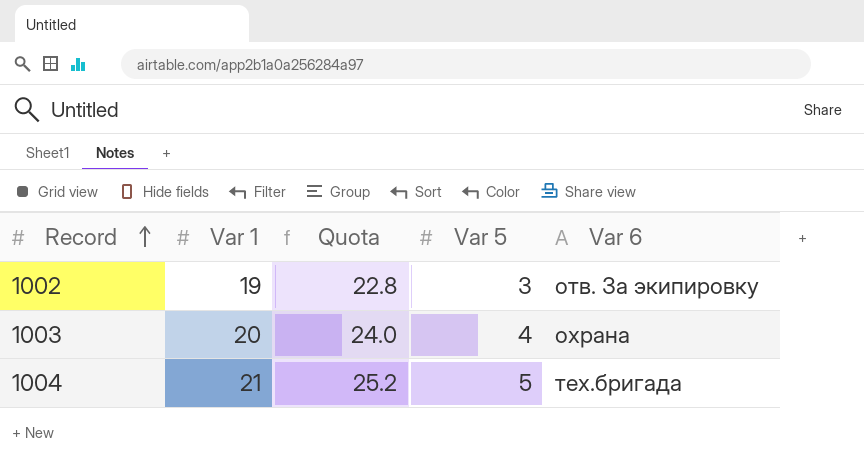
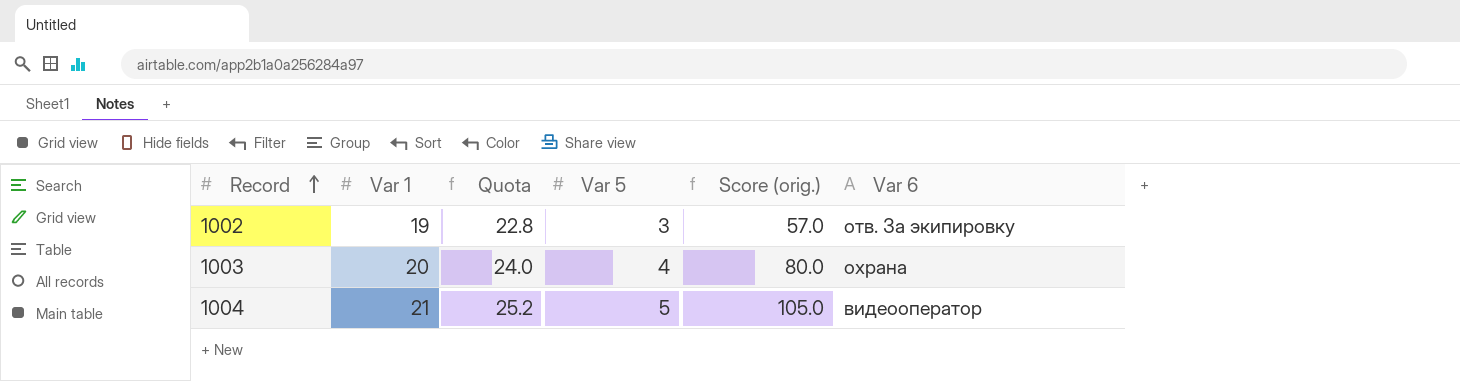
column Score (orig.) | formula: none -> [Var 1] * [Var 5]
1004 | Var 6: тех.бригада -> видеооператор

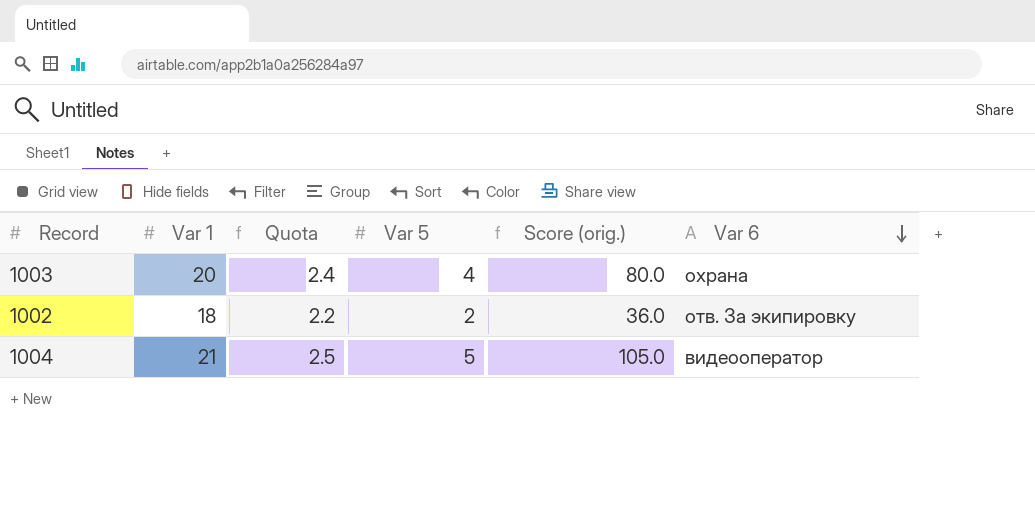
row order: Record ascending -> Var 6 descending
column Quota | formula: [Var 1] * 1.2 -> [Var 1] * 0.12
1002 | Var 1: 19 -> 18
1002 | Var 5: 3 -> 2
1002 | Score (orig.): 57.0 -> 36.0

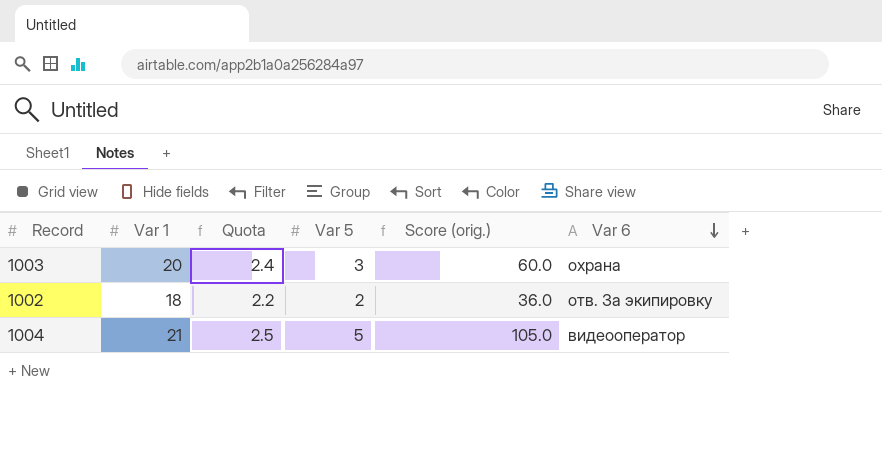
1003 | Var 5: 4 -> 3
1003 | Score (orig.): 80.0 -> 60.0

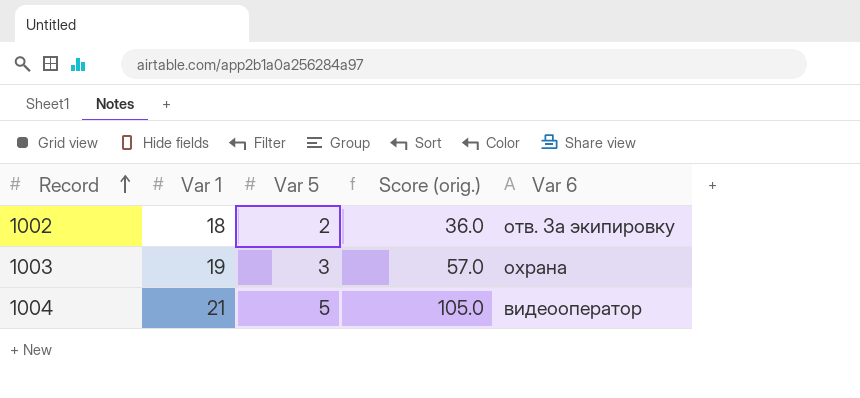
row order: Var 6 descending -> Record ascending
column Quota | formula: [Var 1] * 0.12 -> none
1003 | Var 1: 20 -> 19
1003 | Score (orig.): 60.0 -> 57.0

